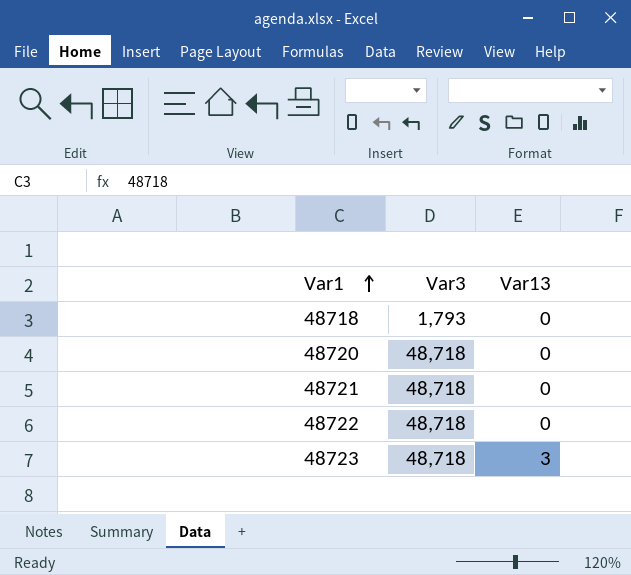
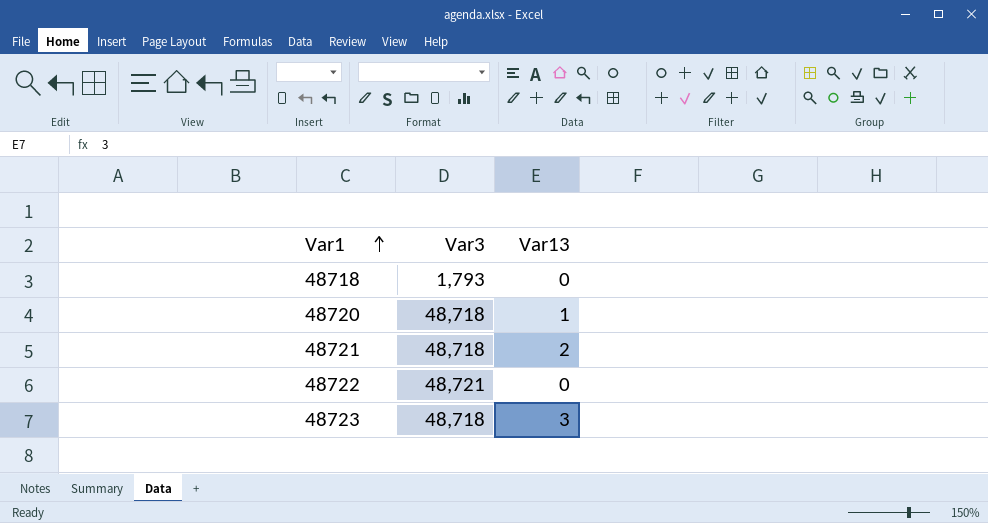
48720 | Var13: 0 -> 1
48721 | Var13: 0 -> 2
48722 | Var3: 48,718 -> 48,721

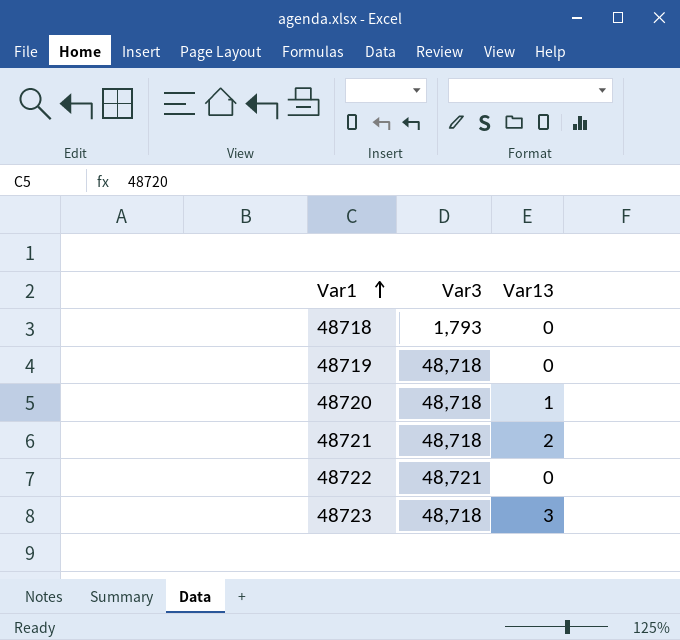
row 48719: none -> 48,718 | 0

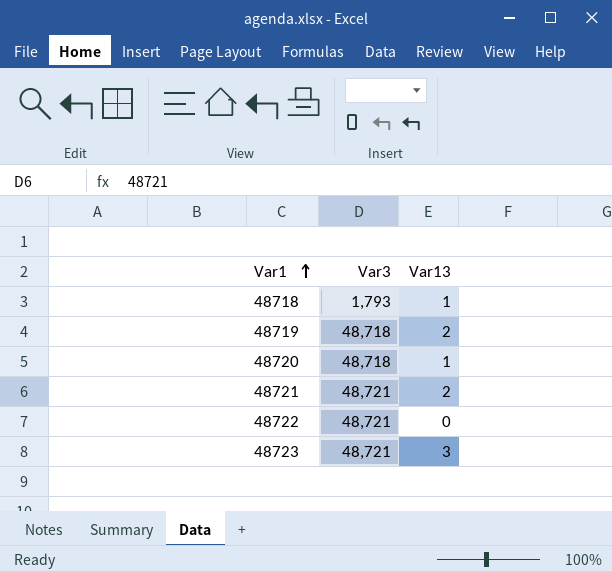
48718 | Var13: 0 -> 1
48719 | Var13: 0 -> 2
48721 | Var3: 48,718 -> 48,721
48723 | Var3: 48,718 -> 48,721

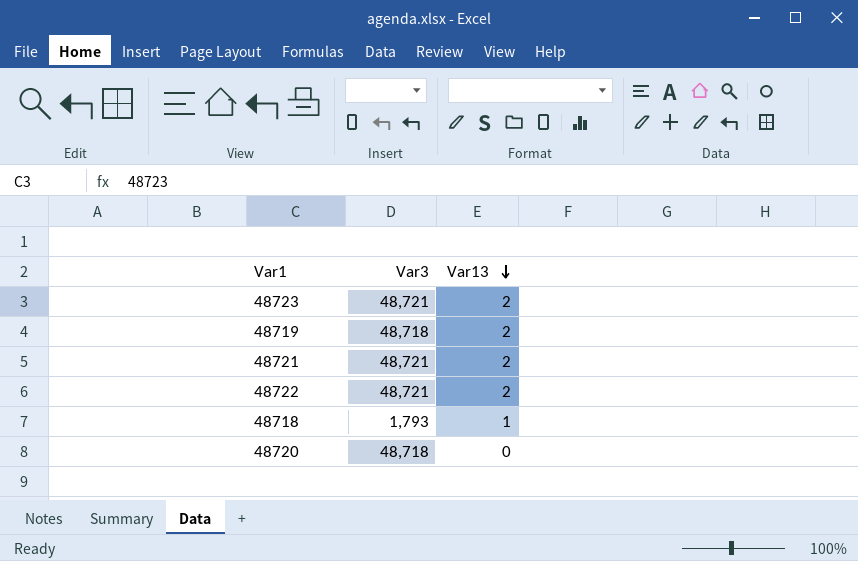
row order: Var1 ascending -> Var13 descending
48723 | Var13: 3 -> 2
48722 | Var13: 0 -> 2
48720 | Var13: 1 -> 0

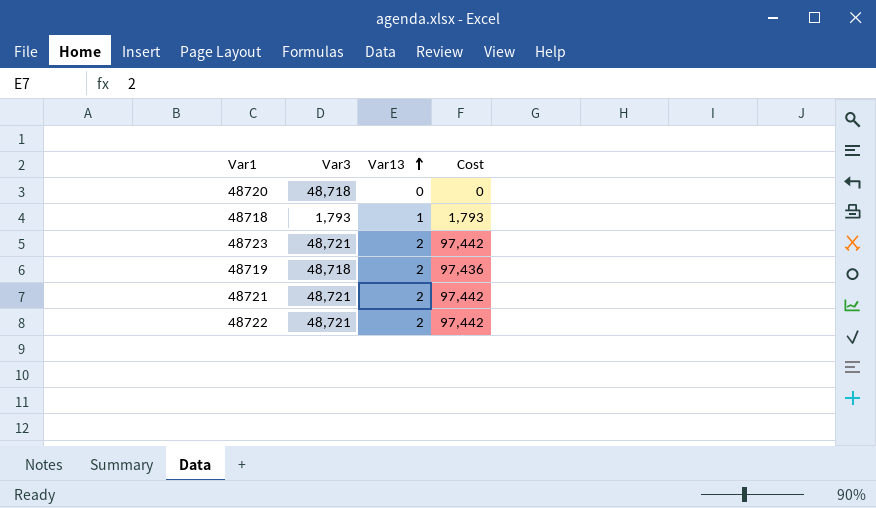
row order: Var13 descending -> Var13 ascending
column Cost | formula: none -> [Var3] * [Var13]

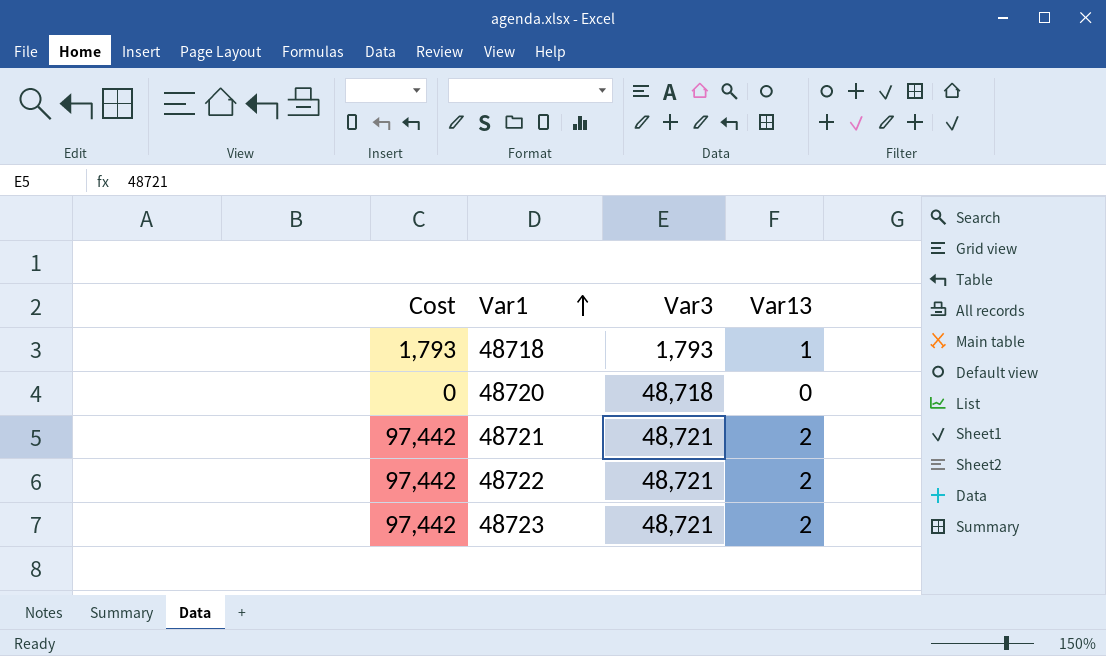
row order: Var13 ascending -> Var1 ascending
column Cost | position: 4 -> 1
row 48719: 48,718 | 2 | 97,436 -> none

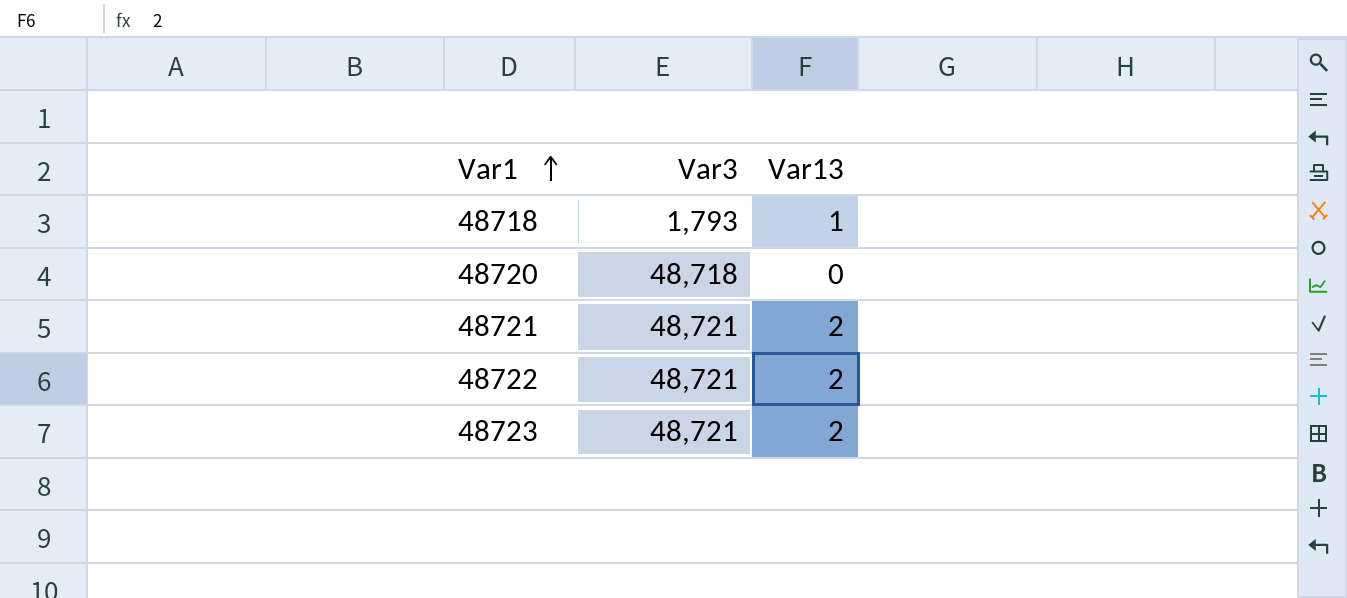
column Cost | formula: [Var3] * [Var13] -> none

